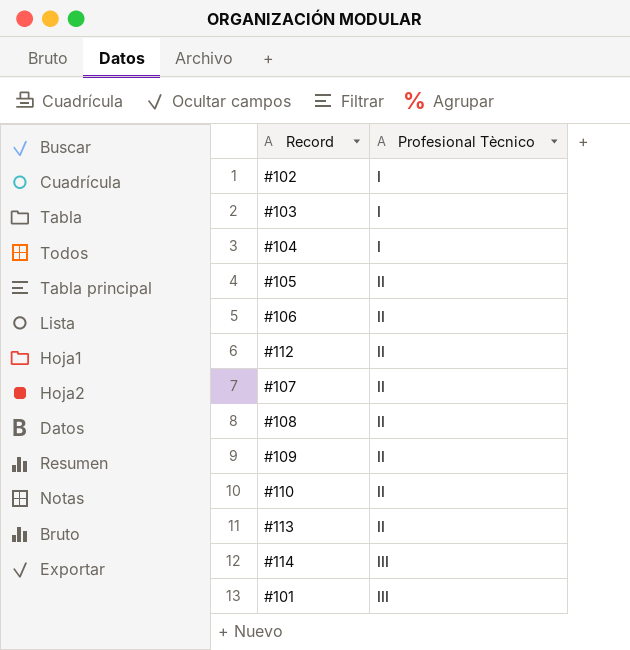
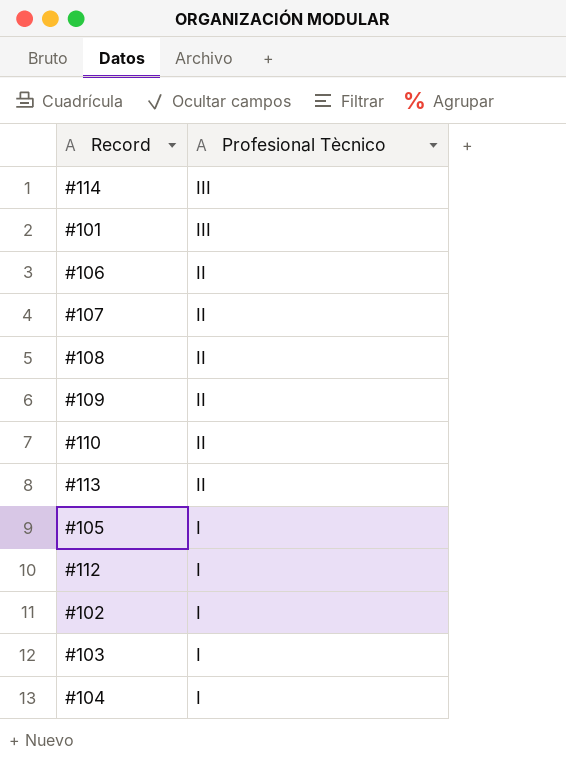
row order: Profesional Tècnico ascending -> Profesional Tècnico descending
#105 | Profesional Tècnico: II -> I
#112 | Profesional Tècnico: II -> I

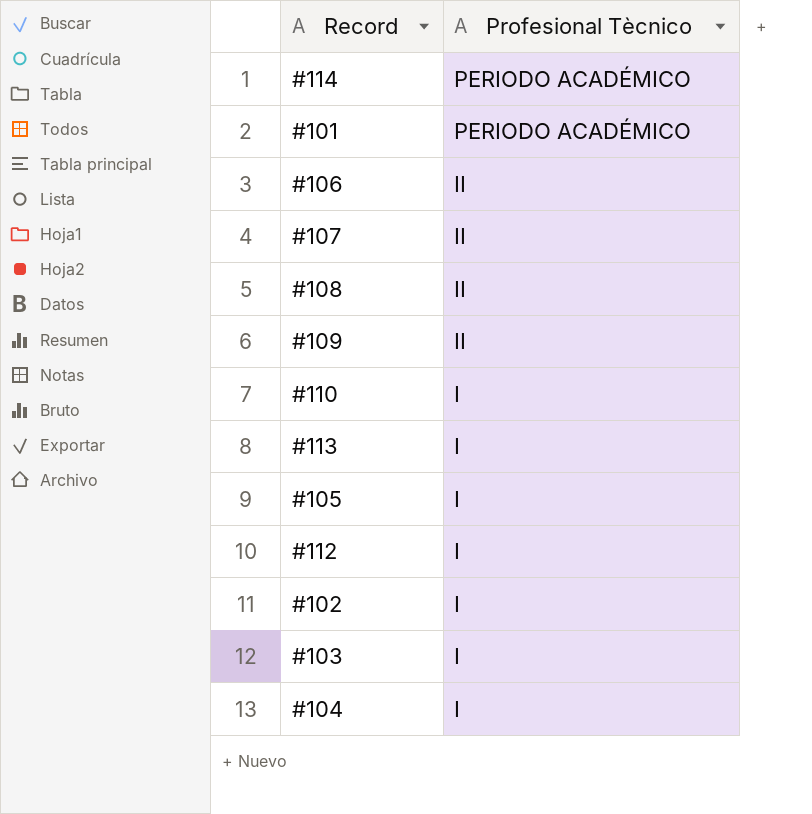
#114 | Profesional Tècnico: III -> PERIODO ACADÉMICO
#101 | Profesional Tècnico: III -> PERIODO ACADÉMICO
#110 | Profesional Tècnico: II -> I
#113 | Profesional Tècnico: II -> I

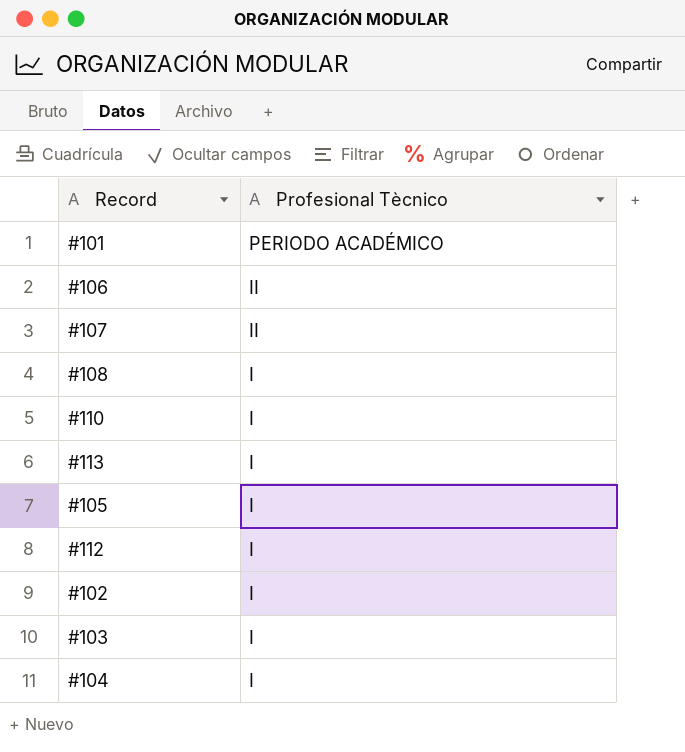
row #114: PERIODO ACADÉMICO -> none
row #109: II -> none
#108 | Profesional Tècnico: II -> I

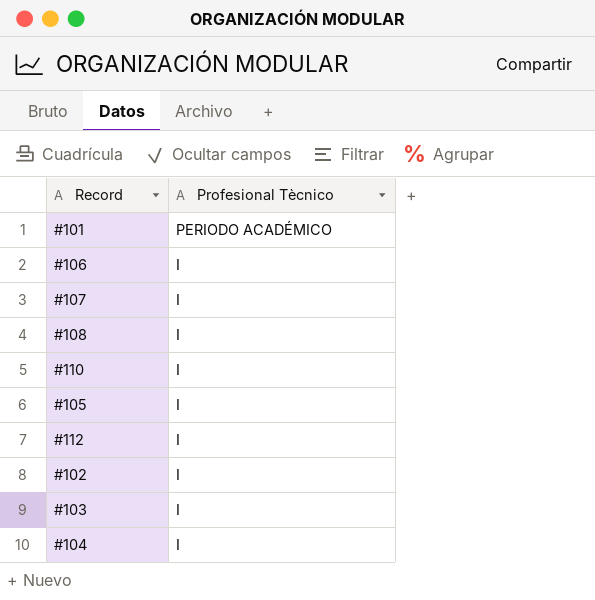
row #113: I -> none
#106 | Profesional Tècnico: II -> I
#107 | Profesional Tècnico: II -> I

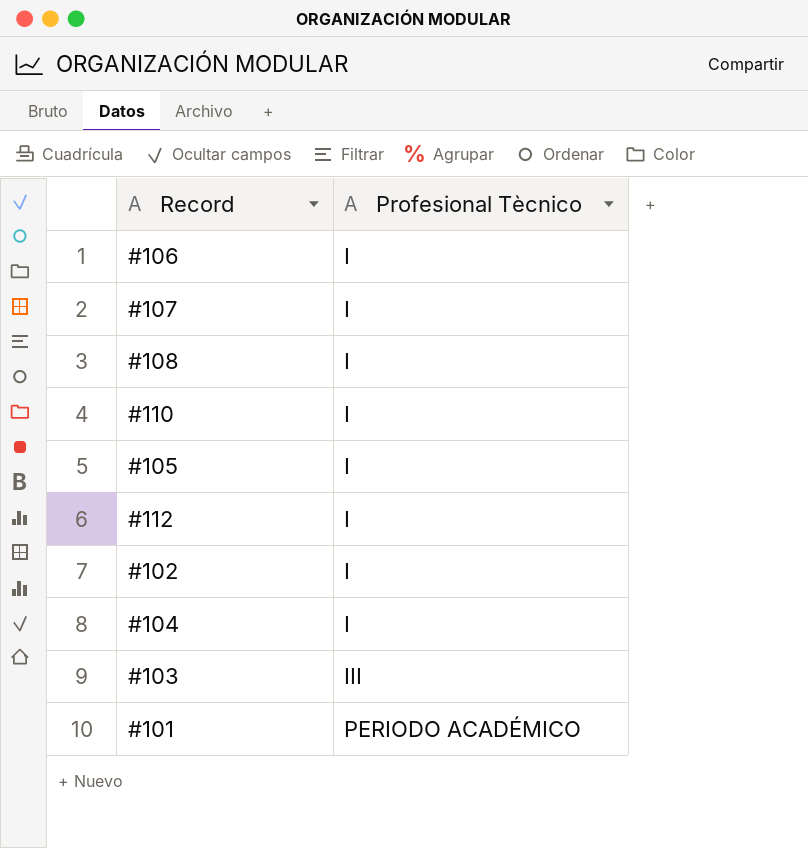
row order: Profesional Tècnico descending -> Profesional Tècnico ascending
#103 | Profesional Tècnico: I -> III

